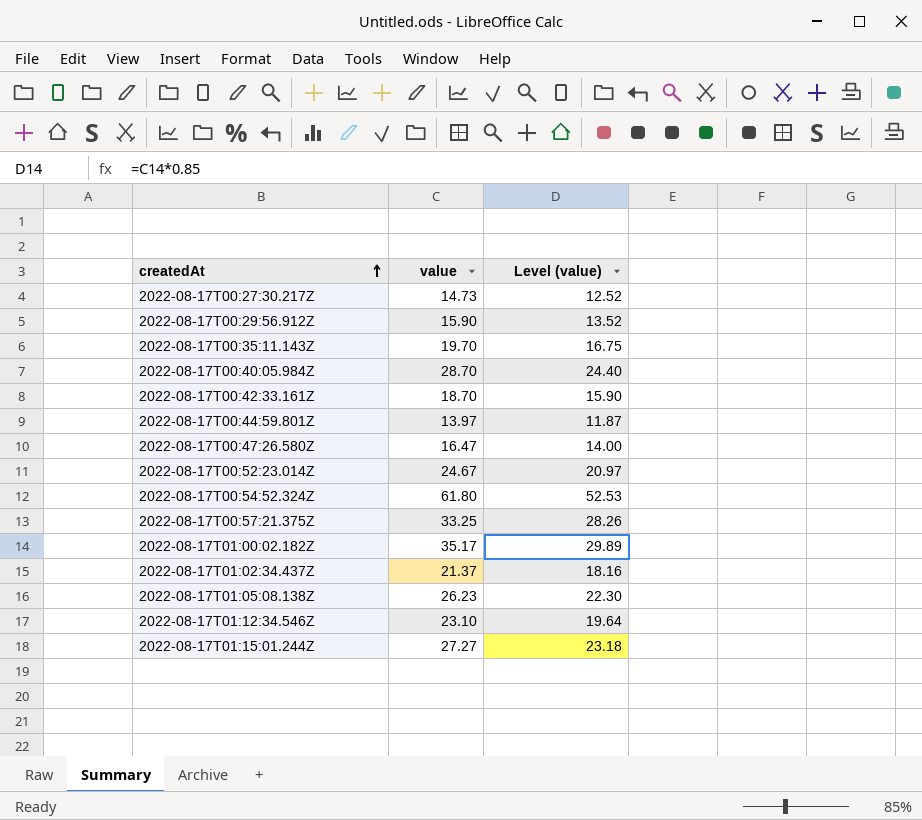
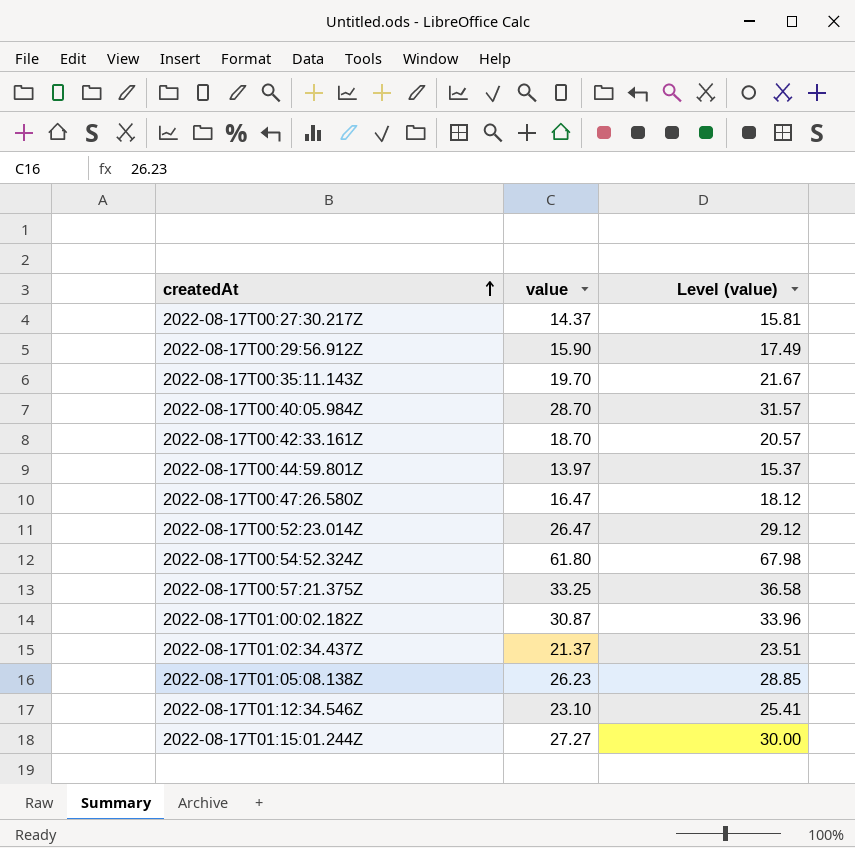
column Level (value) | formula: [value] * 0.85 -> [value] * 1.1
2022-08-17T00:27:30.217Z | value: 14.73 -> 14.37
2022-08-17T00:52:23.014Z | value: 24.67 -> 26.47
2022-08-17T01:00:02.182Z | value: 35.17 -> 30.87

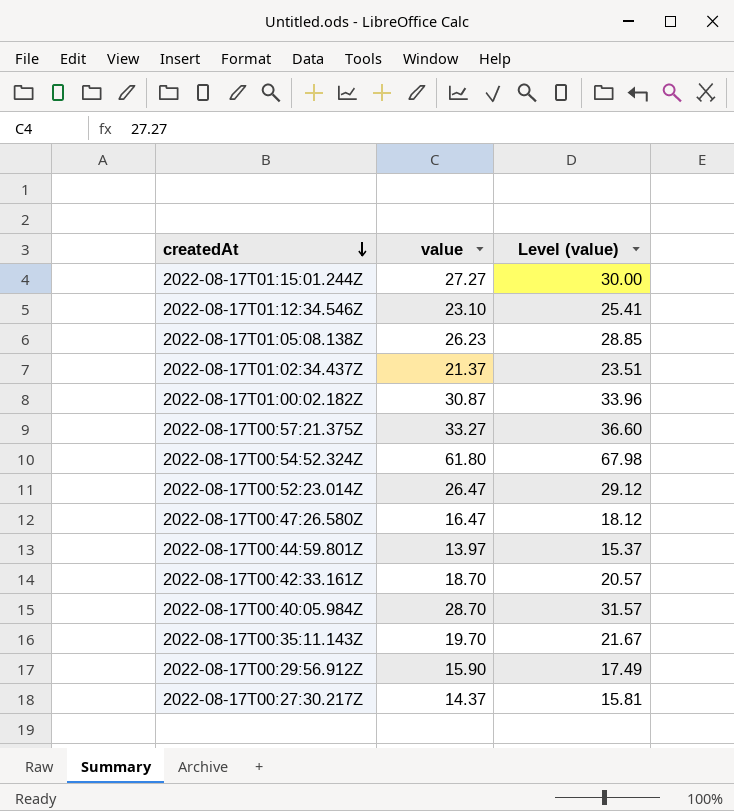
row order: createdAt ascending -> createdAt descending
2022-08-17T00:57:21.375Z | value: 33.25 -> 33.27
2022-08-17T00:57:21.375Z | Level (value): 36.58 -> 36.60

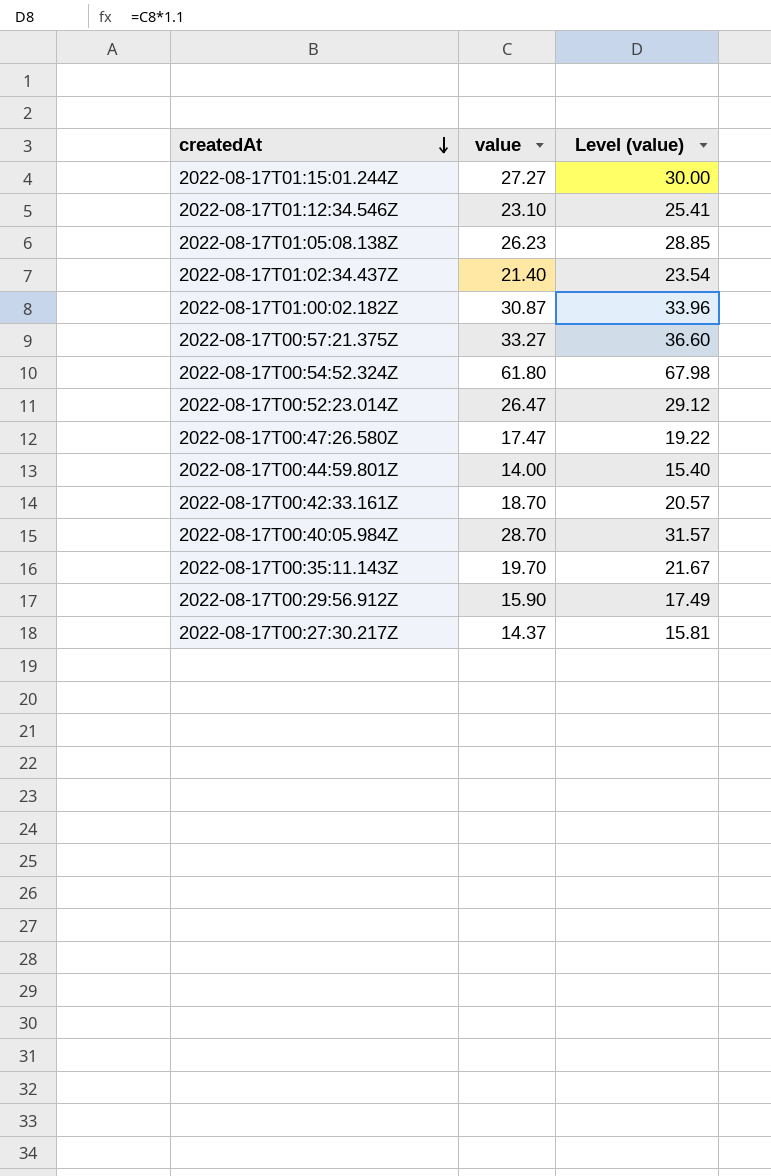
2022-08-17T01:02:34.437Z | value: 21.37 -> 21.40
2022-08-17T01:02:34.437Z | Level (value): 23.51 -> 23.54
2022-08-17T00:47:26.580Z | value: 16.47 -> 17.47
2022-08-17T00:47:26.580Z | Level (value): 18.12 -> 19.22
2022-08-17T00:44:59.801Z | value: 13.97 -> 14.00
2022-08-17T00:44:59.801Z | Level (value): 15.37 -> 15.40

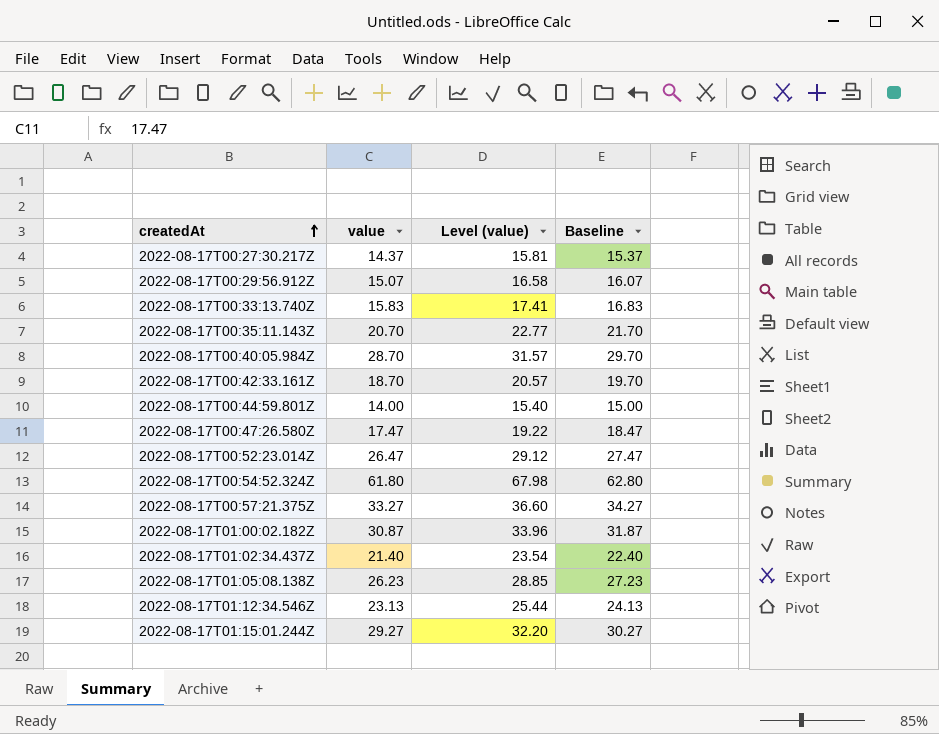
row order: createdAt descending -> createdAt ascending
column Baseline | formula: none -> [value] + 1
2022-08-17T00:29:56.912Z | value: 15.90 -> 15.07
2022-08-17T00:29:56.912Z | Level (value): 17.49 -> 16.58
row 2022-08-17T00:33:13.740Z: none -> 15.83 | 17.41 | 16.83
2022-08-17T00:35:11.143Z | value: 19.70 -> 20.70
2022-08-17T00:35:11.143Z | Level (value): 21.67 -> 22.77
2022-08-17T01:12:34.546Z | value: 23.10 -> 23.13
2022-08-17T01:12:34.546Z | Level (value): 25.41 -> 25.44
2022-08-17T01:15:01.244Z | value: 27.27 -> 29.27
2022-08-17T01:15:01.244Z | Level (value): 30.00 -> 32.20

